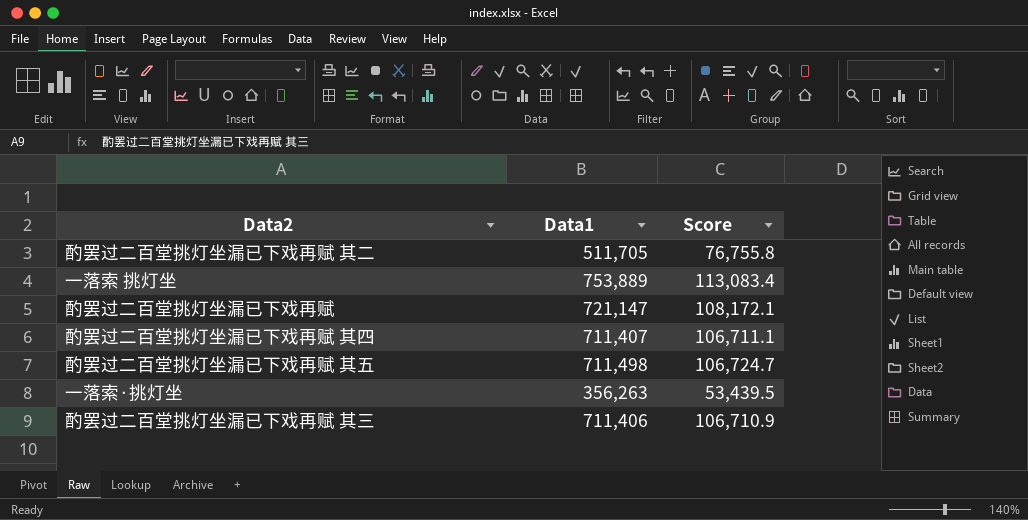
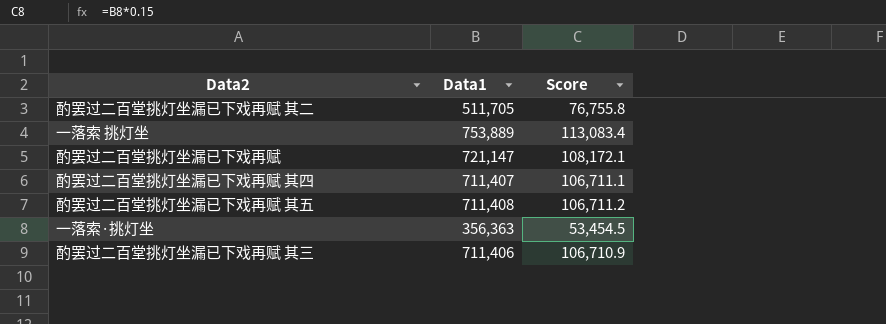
酌罢过二百堂挑灯坐漏已下戏再赋 其五 | Data1: 711,498 -> 711,408
酌罢过二百堂挑灯坐漏已下戏再赋 其五 | Score: 106,724.7 -> 106,711.2
一落索·挑灯坐 | Data1: 356,263 -> 356,363
一落索·挑灯坐 | Score: 53,439.5 -> 53,454.5

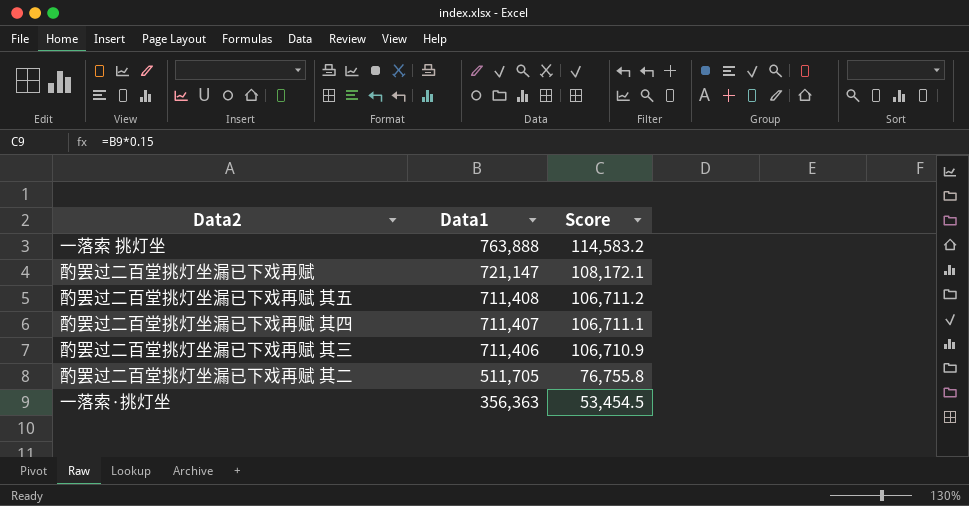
row order: none -> Data1 descending
一落索 挑灯坐 | Data1: 753,889 -> 763,888
一落索 挑灯坐 | Score: 113,083.4 -> 114,583.2

